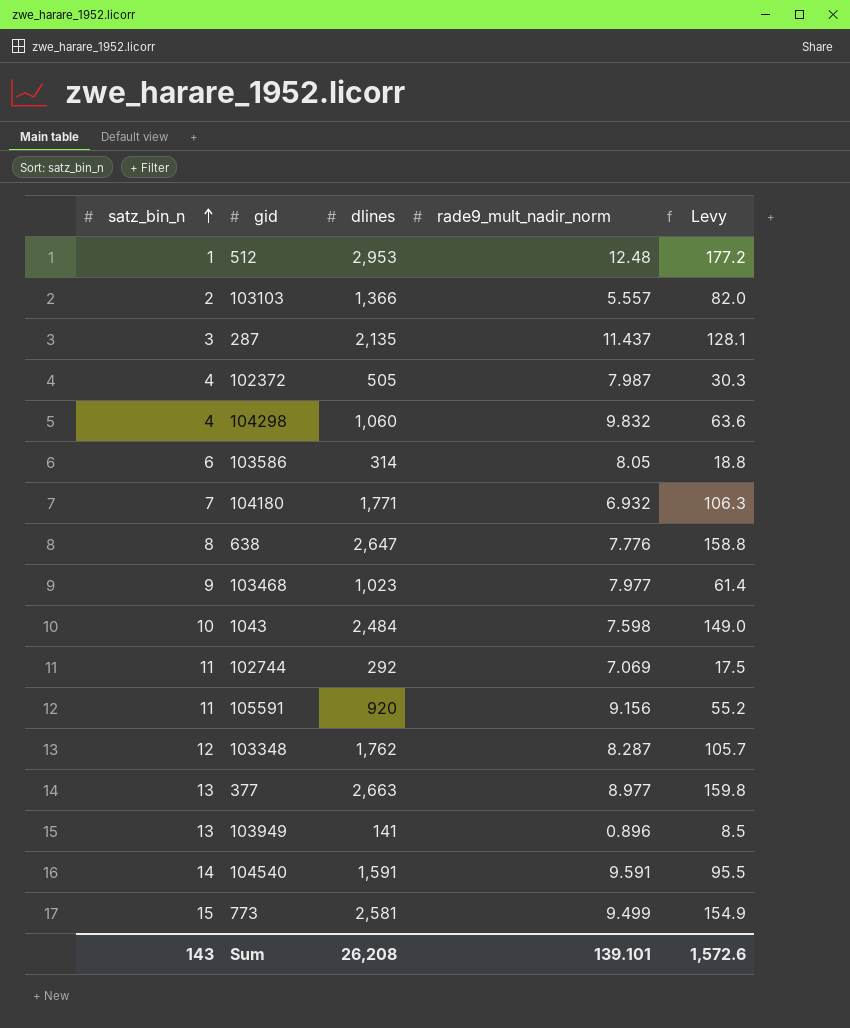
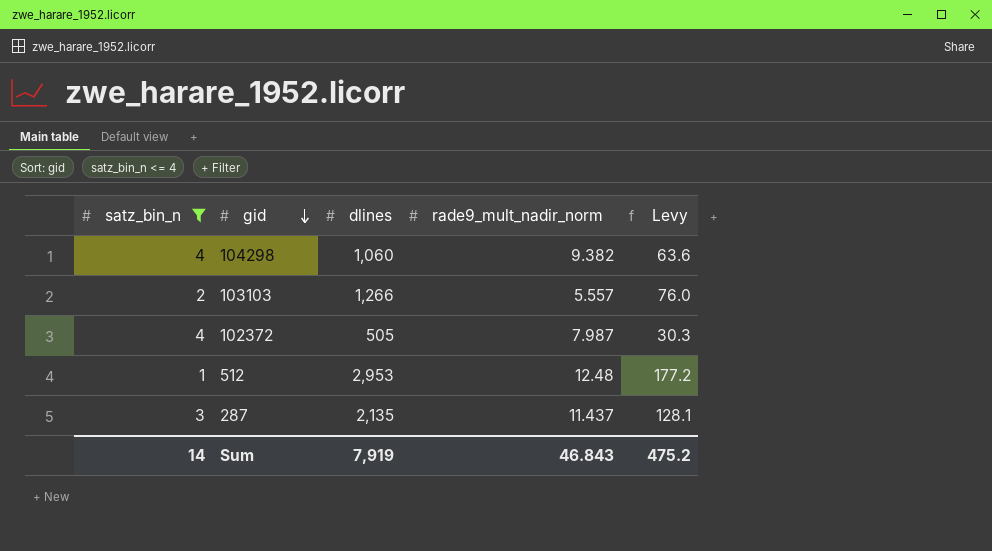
filter: none -> satz_bin_n <= 4
row order: satz_bin_n ascending -> gid descending
104298 | rade9_mult_nadir_norm: 9.832 -> 9.382
103103 | dlines: 1,366 -> 1,266
103103 | Levy: 82.0 -> 76.0
Sum | satz_bin_n: 143 -> 14
Sum | dlines: 26,208 -> 7,919
Sum | rade9_mult_nadir_norm: 139.101 -> 46.843
Sum | Levy: 1,572.6 -> 475.2

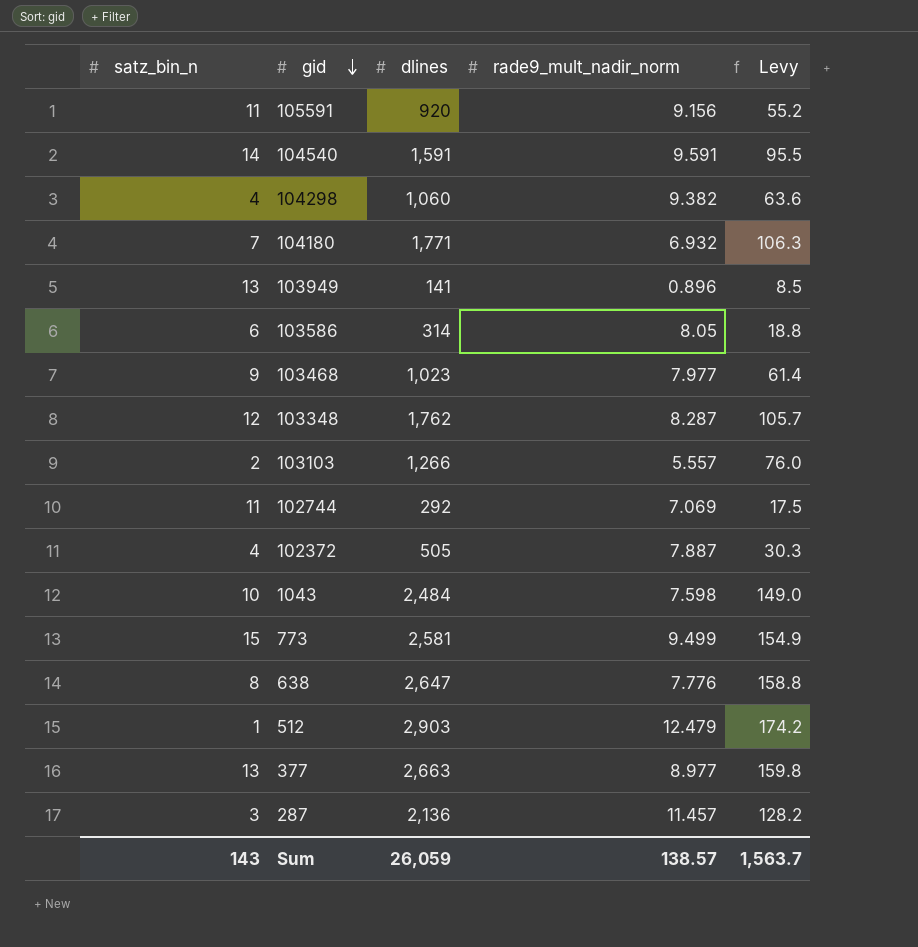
filter: satz_bin_n <= 4 -> none
102372 | rade9_mult_nadir_norm: 7.987 -> 7.887
512 | dlines: 2,953 -> 2,903
512 | rade9_mult_nadir_norm: 12.48 -> 12.479
512 | Levy: 177.2 -> 174.2
287 | dlines: 2,135 -> 2,136
287 | rade9_mult_nadir_norm: 11.437 -> 11.457
287 | Levy: 128.1 -> 128.2
Sum | satz_bin_n: 14 -> 143
Sum | dlines: 7,919 -> 26,059
Sum | rade9_mult_nadir_norm: 46.843 -> 138.57
Sum | Levy: 475.2 -> 1,563.7

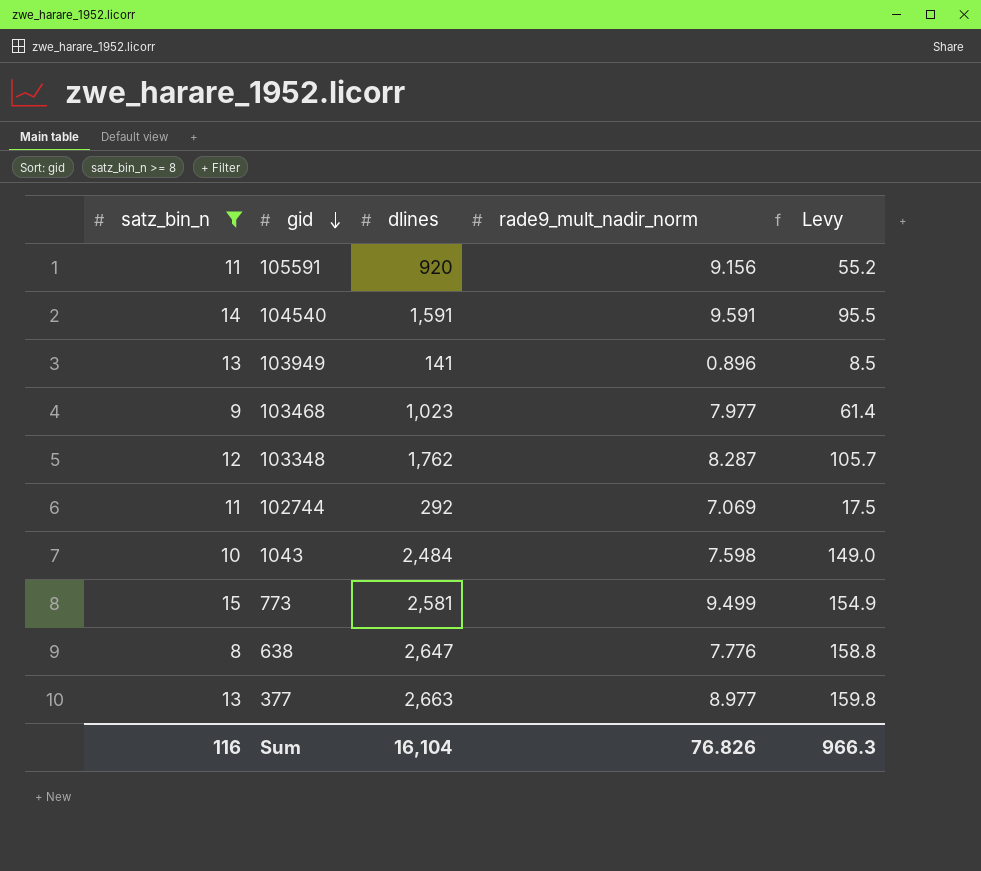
filter: none -> satz_bin_n >= 8
Sum | satz_bin_n: 143 -> 116
Sum | dlines: 26,059 -> 16,104
Sum | rade9_mult_nadir_norm: 138.57 -> 76.826
Sum | Levy: 1,563.7 -> 966.3

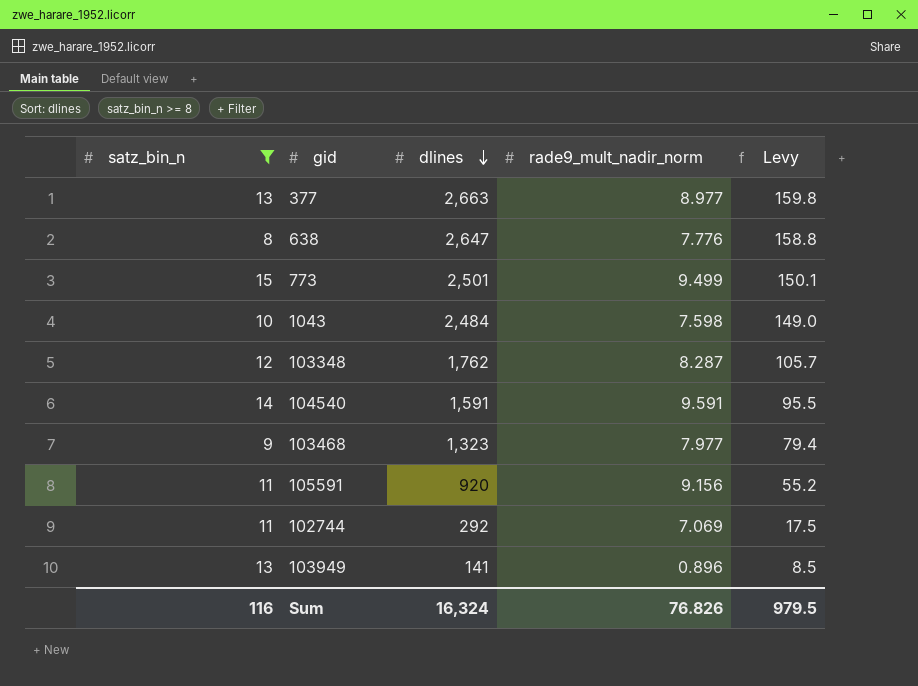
row order: gid descending -> dlines descending
773 | dlines: 2,581 -> 2,501
773 | Levy: 154.9 -> 150.1
103468 | dlines: 1,023 -> 1,323
103468 | Levy: 61.4 -> 79.4
Sum | dlines: 16,104 -> 16,324
Sum | Levy: 966.3 -> 979.5

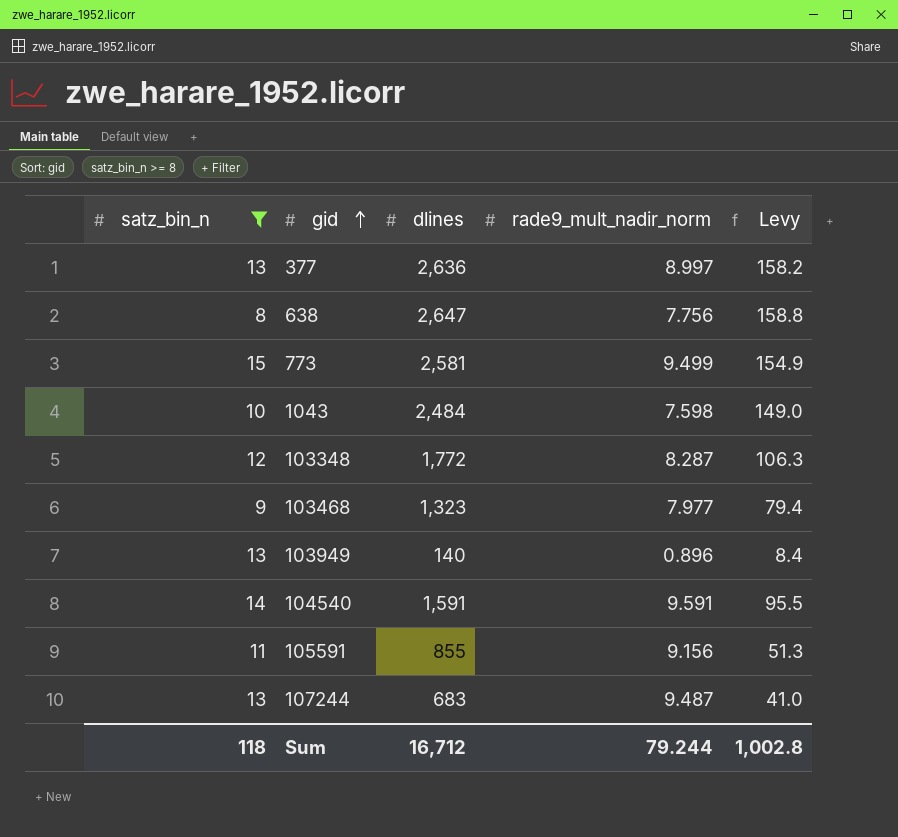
row order: dlines descending -> gid ascending
row 102744: 11 | 292 | 7.069 | 17.5 -> none
377 | dlines: 2,663 -> 2,636
377 | rade9_mult_nadir_norm: 8.977 -> 8.997
377 | Levy: 159.8 -> 158.2
638 | rade9_mult_nadir_norm: 7.776 -> 7.756
773 | dlines: 2,501 -> 2,581
773 | Levy: 150.1 -> 154.9
103348 | dlines: 1,762 -> 1,772
103348 | Levy: 105.7 -> 106.3
103949 | dlines: 141 -> 140
103949 | Levy: 8.5 -> 8.4
105591 | dlines: 920 -> 855
105591 | Levy: 55.2 -> 51.3
row 107244: none -> 13 | 683 | 9.487 | 41.0
Sum | satz_bin_n: 116 -> 118
Sum | dlines: 16,324 -> 16,712
Sum | rade9_mult_nadir_norm: 76.826 -> 79.244
Sum | Levy: 979.5 -> 1,002.8

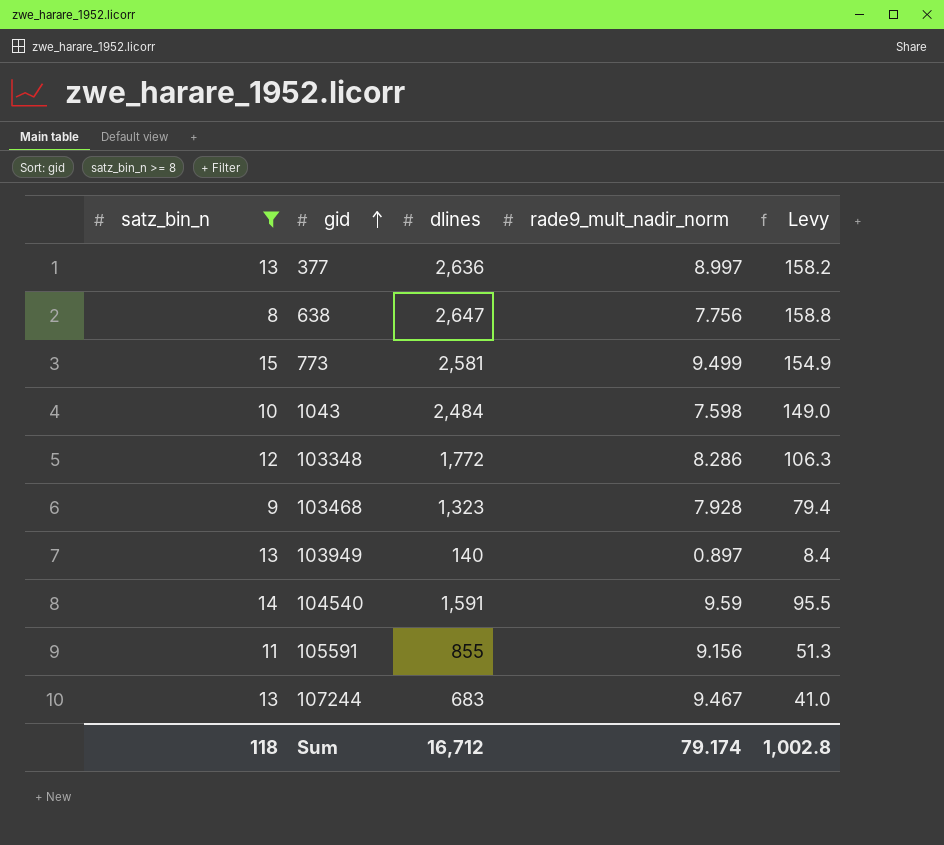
103348 | rade9_mult_nadir_norm: 8.287 -> 8.286
103468 | rade9_mult_nadir_norm: 7.977 -> 7.928
103949 | rade9_mult_nadir_norm: 0.896 -> 0.897
104540 | rade9_mult_nadir_norm: 9.591 -> 9.59
107244 | rade9_mult_nadir_norm: 9.487 -> 9.467
Sum | rade9_mult_nadir_norm: 79.244 -> 79.174

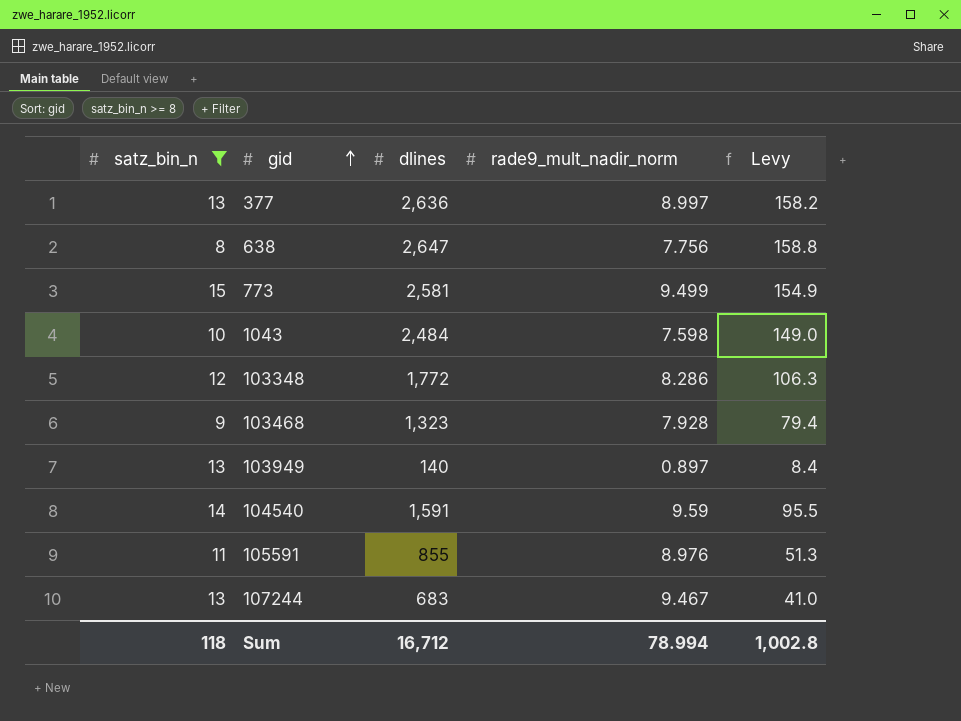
105591 | rade9_mult_nadir_norm: 9.156 -> 8.976
Sum | rade9_mult_nadir_norm: 79.174 -> 78.994

